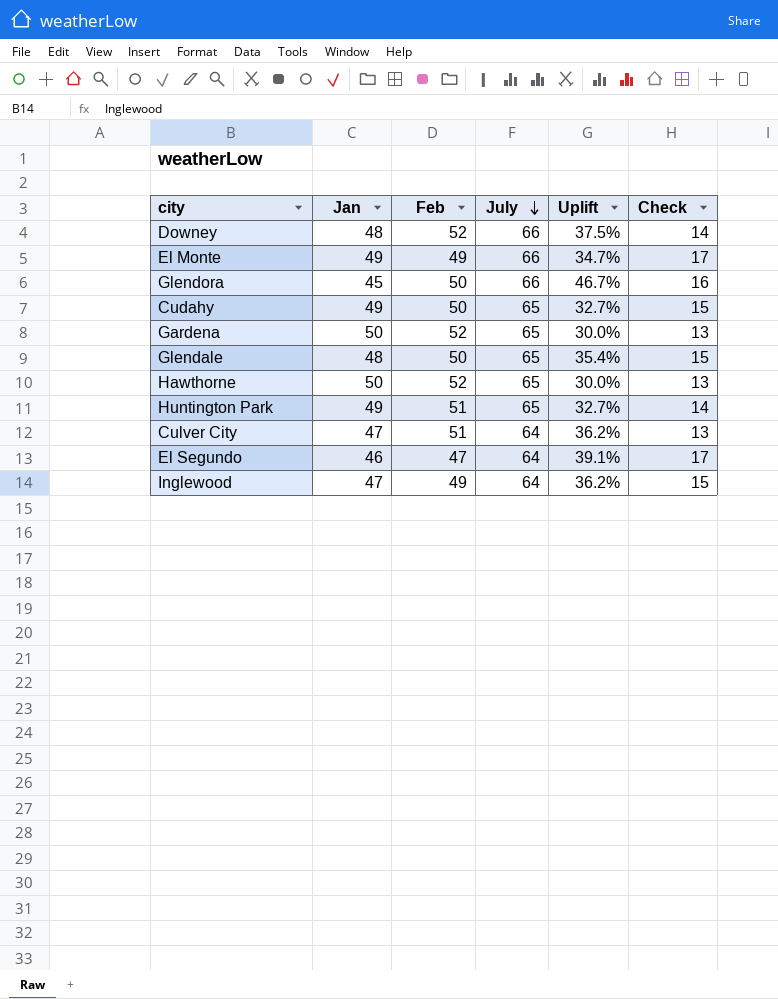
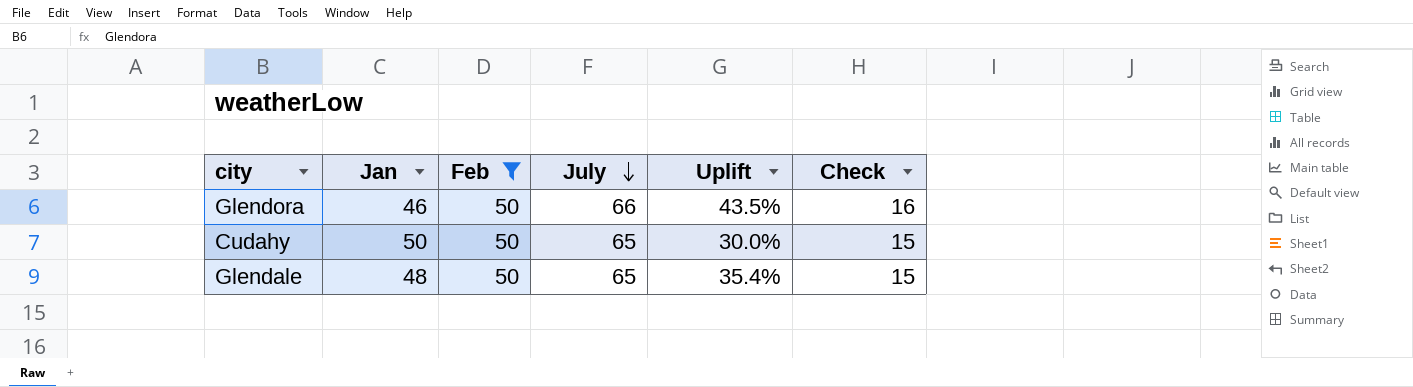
filter: none -> Feb = 50
Glendora | Jan: 45 -> 46
Glendora | Uplift: 46.7% -> 43.5%
Cudahy | Jan: 49 -> 50
Cudahy | Uplift: 32.7% -> 30.0%

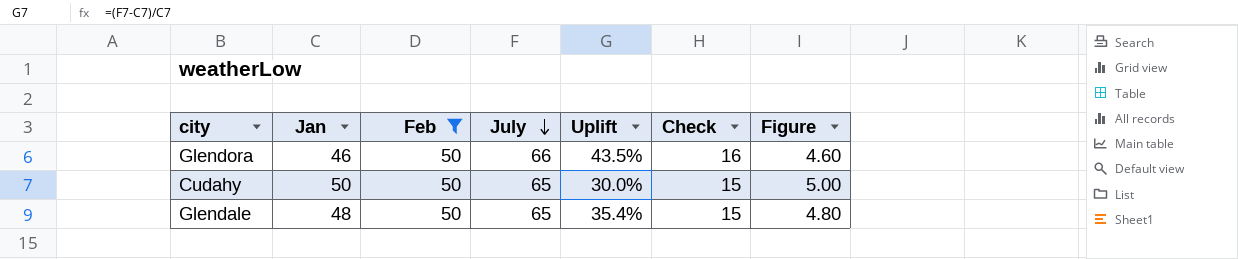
column Figure | formula: none -> [Jan] * 0.1

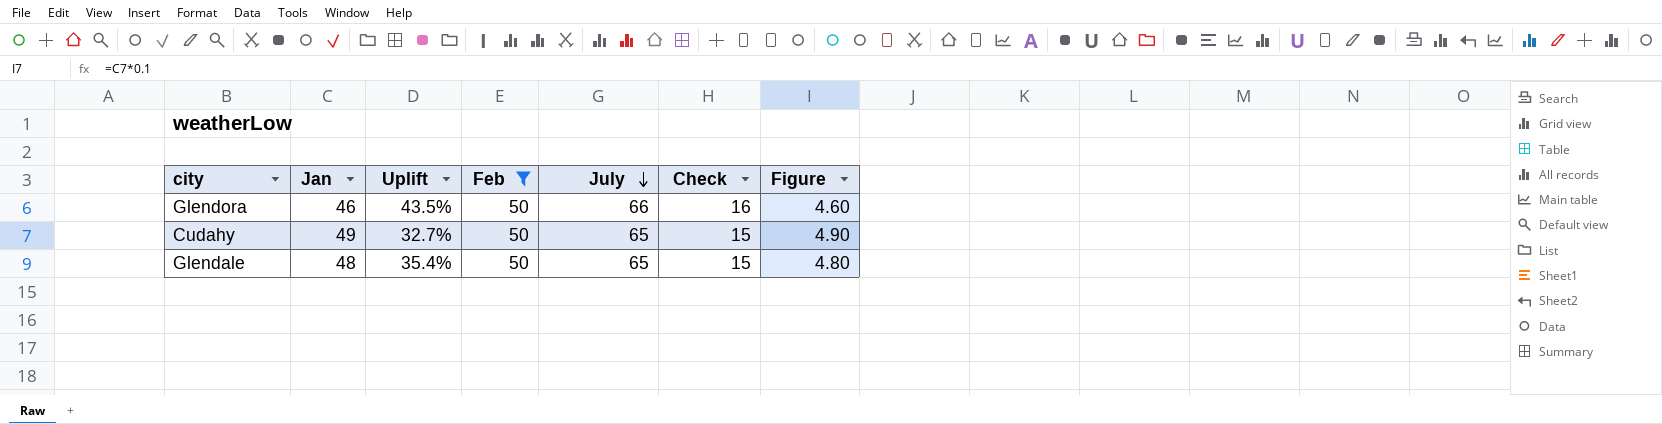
column Uplift | position: 5 -> 3
Cudahy | Jan: 50 -> 49
Cudahy | Uplift: 30.0% -> 32.7%
Cudahy | Figure: 5.00 -> 4.90

